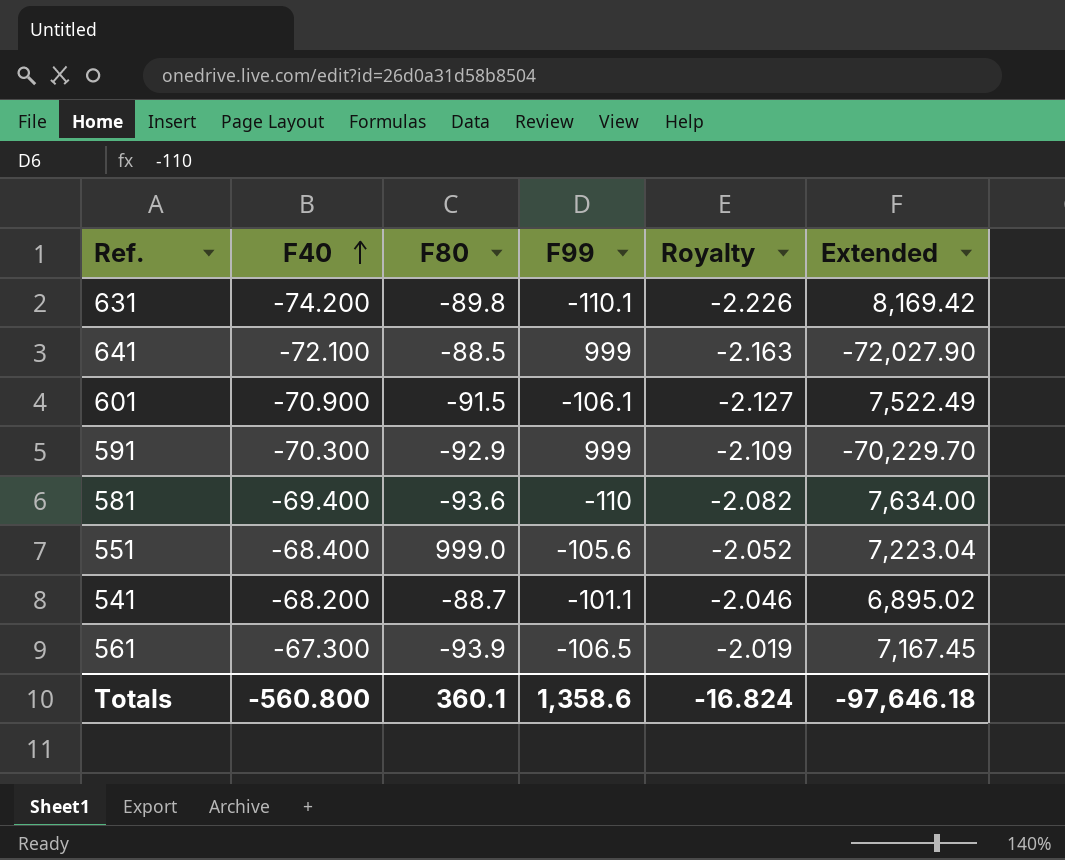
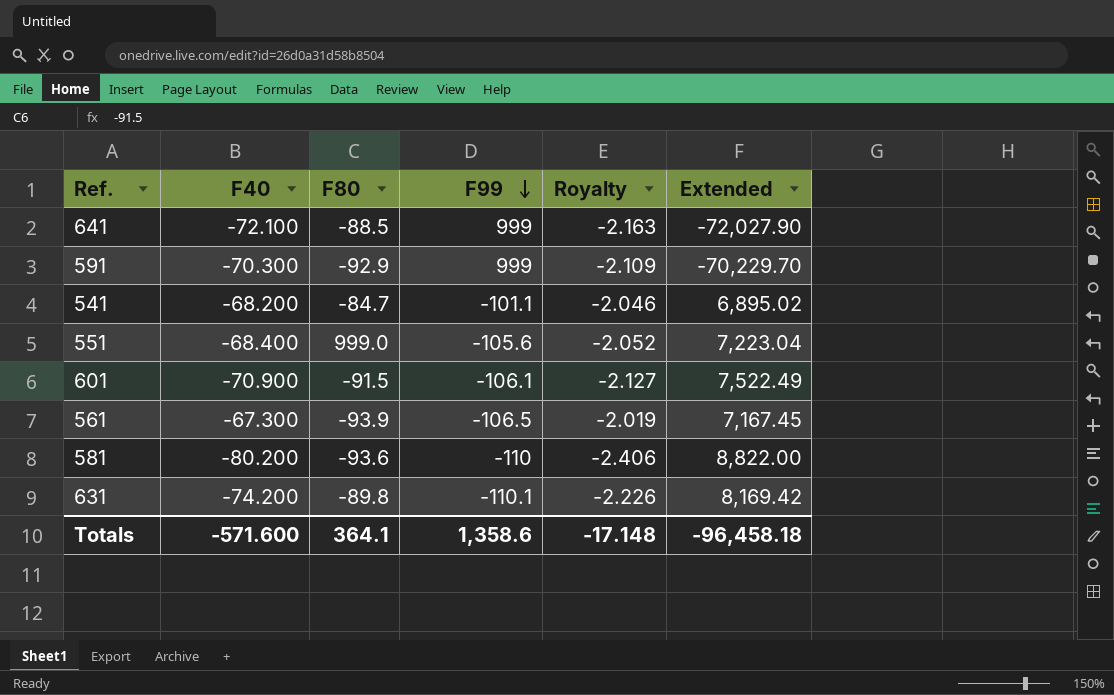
row order: F40 ascending -> F99 descending
541 | F80: -88.7 -> -84.7
581 | F40: -69.400 -> -80.200
581 | Royalty: -2.082 -> -2.406
581 | Extended: 7,634.00 -> 8,822.00
Totals | F40: -560.800 -> -571.600
Totals | F80: 360.1 -> 364.1
Totals | Royalty: -16.824 -> -17.148
Totals | Extended: -97,646.18 -> -96,458.18

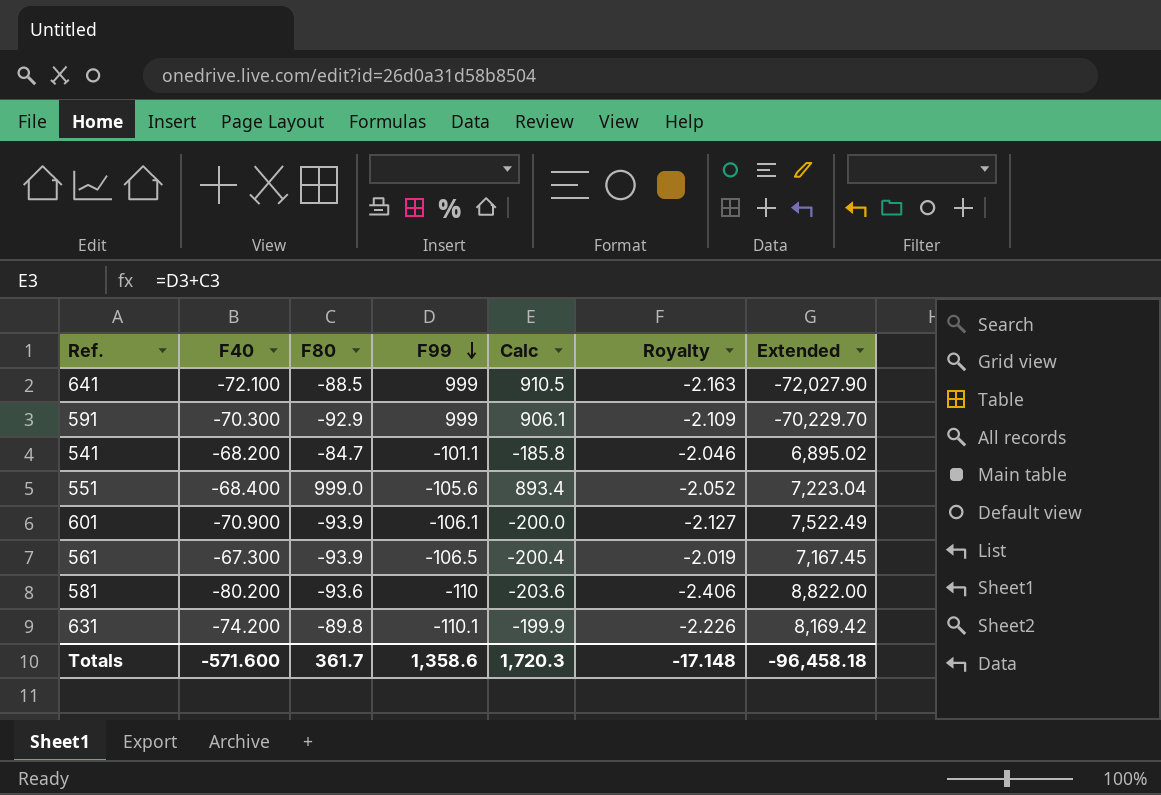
column Calc | formula: none -> [F80] + [F99]
601 | F80: -91.5 -> -93.9
Totals | F80: 364.1 -> 361.7

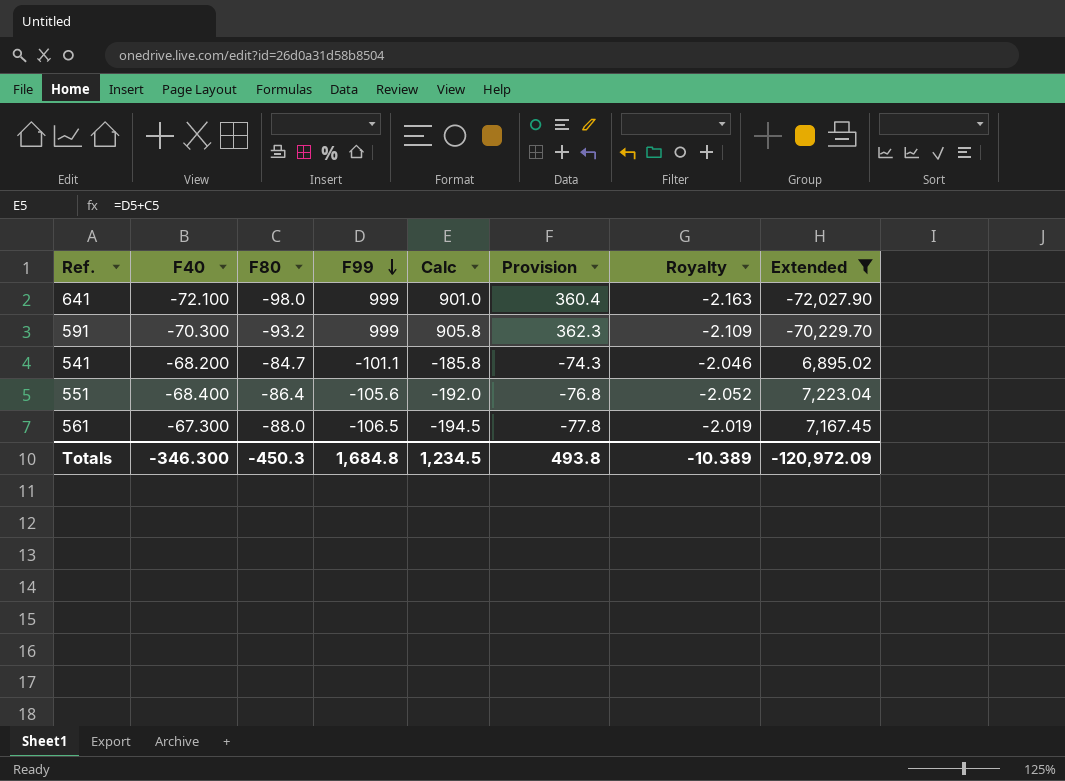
filter: none -> Extended <= 7,223.04
column Provision | formula: none -> [Calc] * 0.4
641 | F80: -88.5 -> -98.0
641 | Calc: 910.5 -> 901.0
591 | F80: -92.9 -> -93.2
591 | Calc: 906.1 -> 905.8
551 | F80: 999.0 -> -86.4
551 | Calc: 893.4 -> -192.0
561 | F80: -93.9 -> -88.0
561 | Calc: -200.4 -> -194.5
Totals | F40: -571.600 -> -346.300
Totals | F80: 361.7 -> -450.3
Totals | F99: 1,358.6 -> 1,684.8
Totals | Calc: 1,720.3 -> 1,234.5
Totals | Royalty: -17.148 -> -10.389
Totals | Extended: -96,458.18 -> -120,972.09

